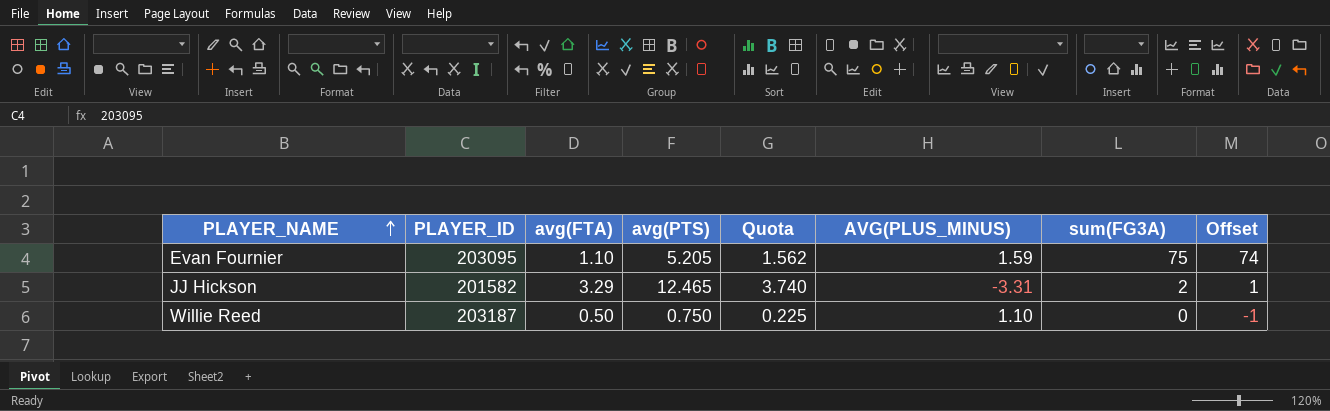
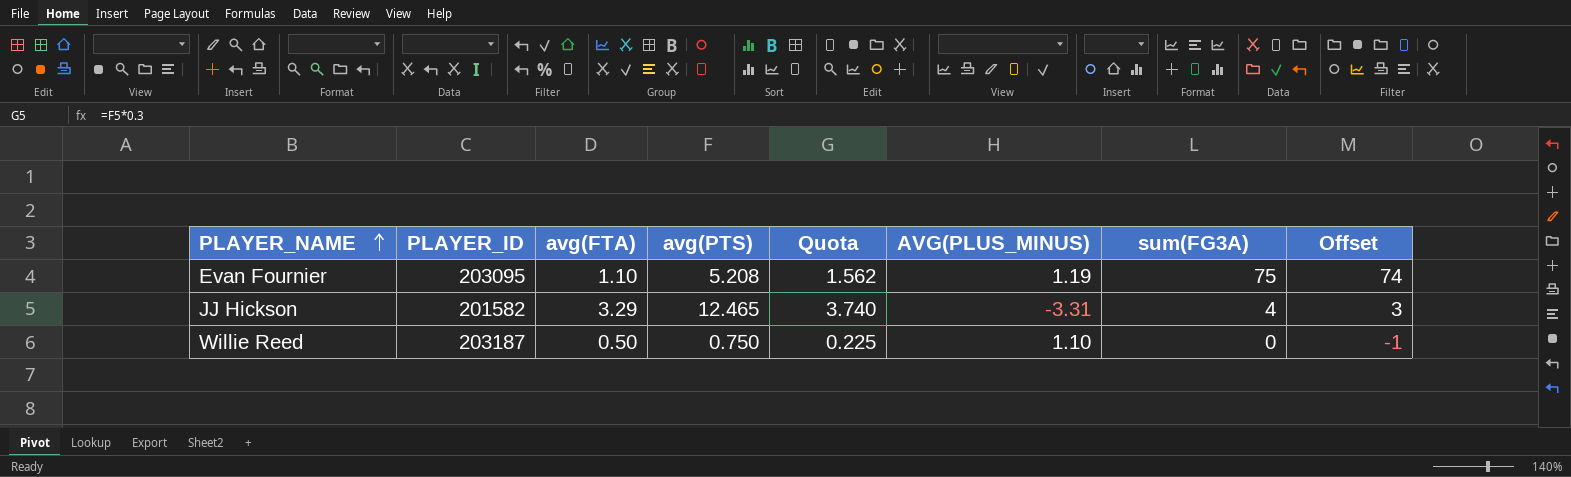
Evan Fournier | avg(PTS): 5.205 -> 5.208
Evan Fournier | AVG(PLUS_MINUS): 1.59 -> 1.19
JJ Hickson | sum(FG3A): 2 -> 4
JJ Hickson | Offset: 1 -> 3

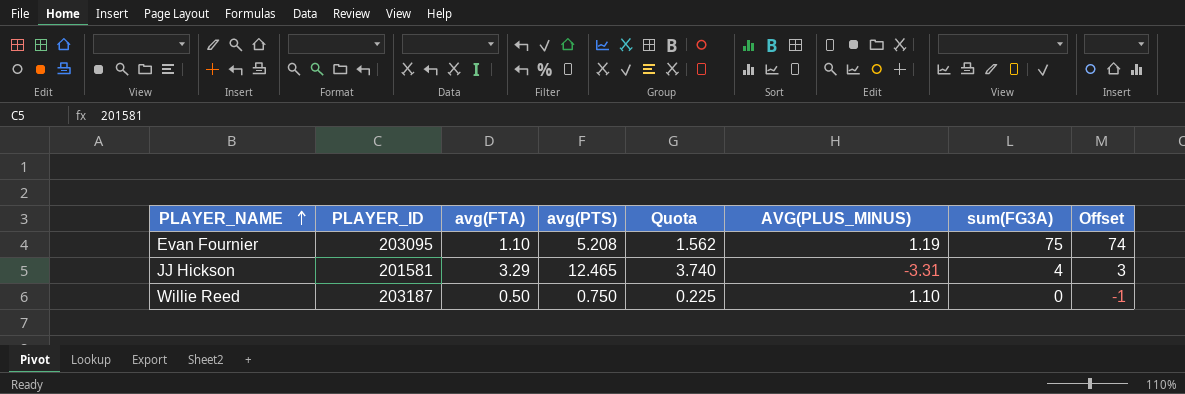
JJ Hickson | PLAYER_ID: 201582 -> 201581

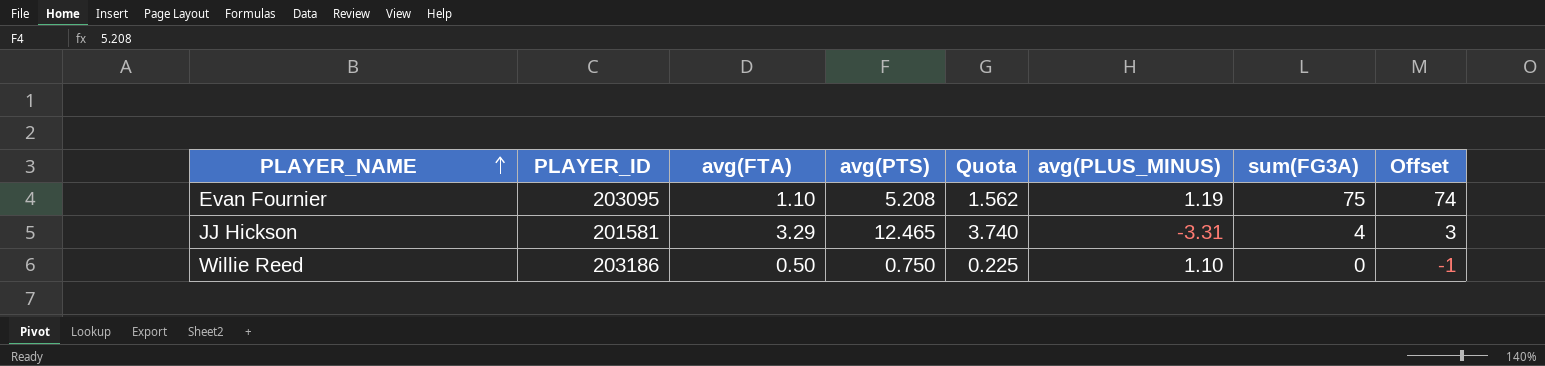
column name: AVG(PLUS_MINUS) -> avg(PLUS_MINUS)
Willie Reed | PLAYER_ID: 203187 -> 203186

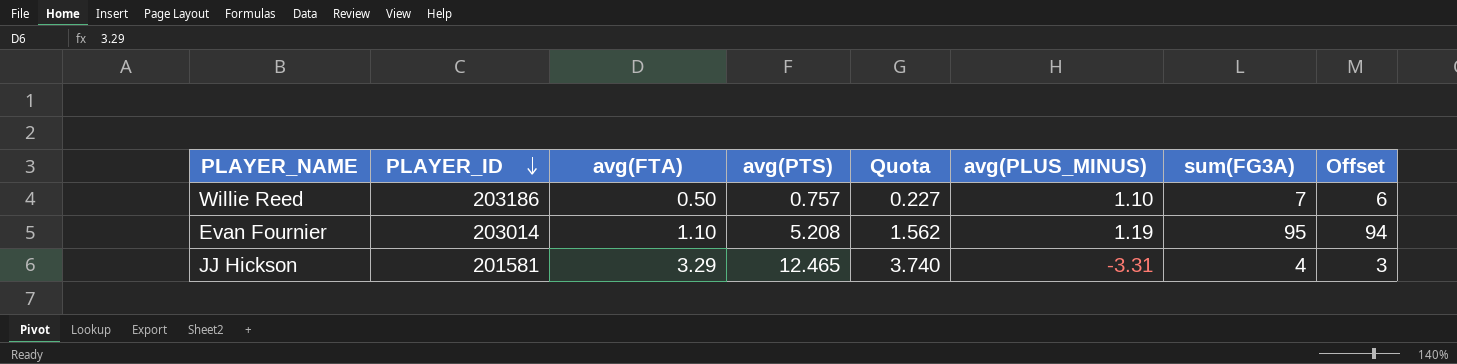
row order: PLAYER_NAME ascending -> PLAYER_ID descending
Willie Reed | avg(PTS): 0.750 -> 0.757
Willie Reed | Quota: 0.225 -> 0.227
Willie Reed | sum(FG3A): 0 -> 7
Willie Reed | Offset: -1 -> 6
Evan Fournier | PLAYER_ID: 203095 -> 203014
Evan Fournier | sum(FG3A): 75 -> 95
Evan Fournier | Offset: 74 -> 94

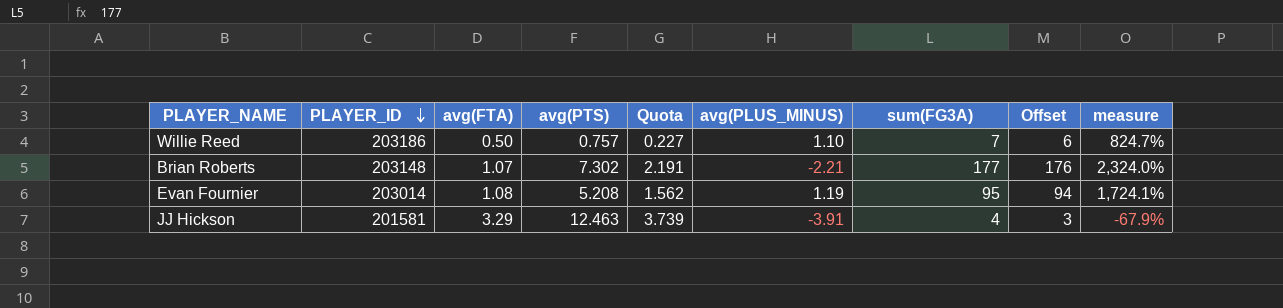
column measure | formula: none -> ([sum(FG3A)] - [avg(PTS)]) / [avg(PTS)]
row Brian Roberts: none -> 203148 | 1.07 | 7.302 | 2.191 | -2.21 | 177 | 176 | 2,324.0%
Evan Fournier | avg(FTA): 1.10 -> 1.08
JJ Hickson | avg(PTS): 12.465 -> 12.463
JJ Hickson | Quota: 3.740 -> 3.739
JJ Hickson | avg(PLUS_MINUS): -3.31 -> -3.91

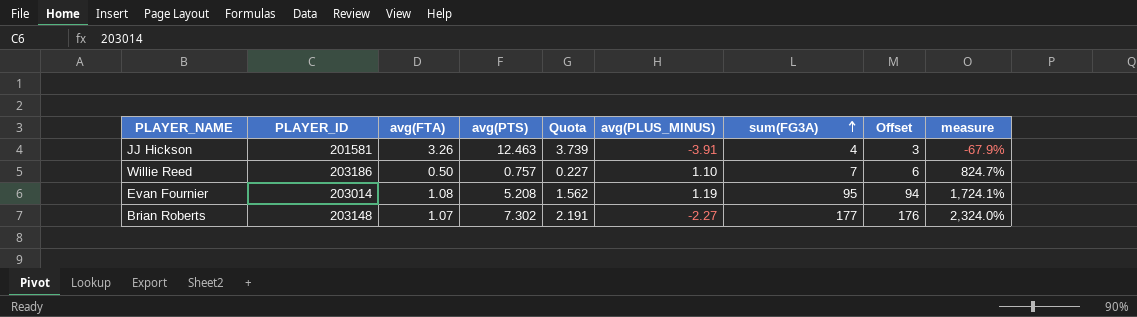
row order: PLAYER_ID descending -> sum(FG3A) ascending
JJ Hickson | avg(FTA): 3.29 -> 3.26
Brian Roberts | avg(PLUS_MINUS): -2.21 -> -2.27

